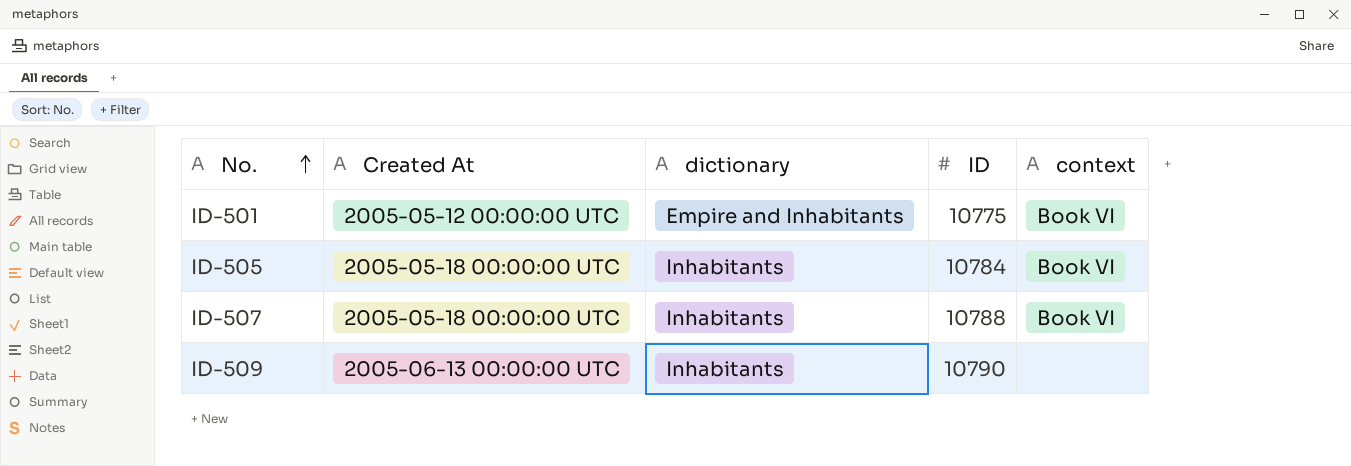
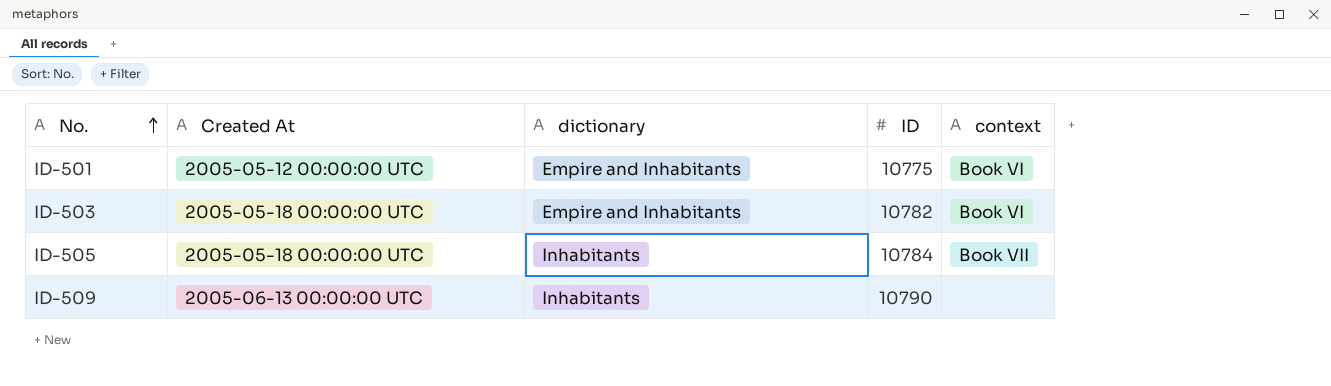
row ID-507: 2005-05-18 00:00:00 UTC | Inhabitants | 10788 | Book VI -> none
row ID-503: none -> 2005-05-18 00:00:00 UTC | Empire and Inhabitants | 10782 | Book VI
ID-505 | context: Book VI -> Book VII

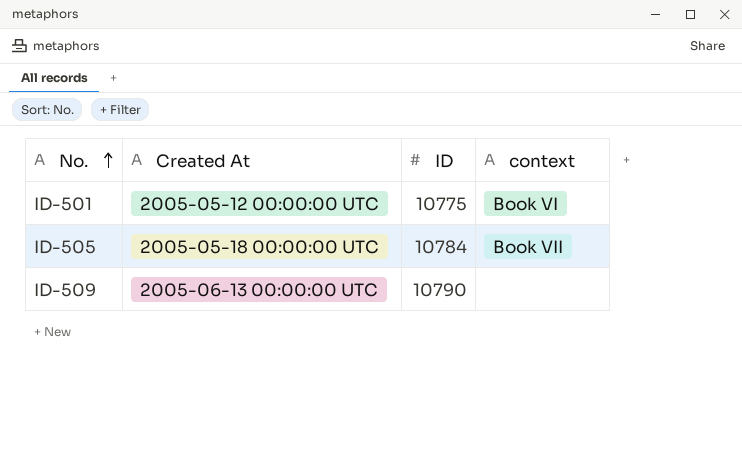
column dictionary | position: 3 -> none
row ID-503: 2005-05-18 00:00:00 UTC | Empire and Inhabitants | 10782 | Book VI -> none

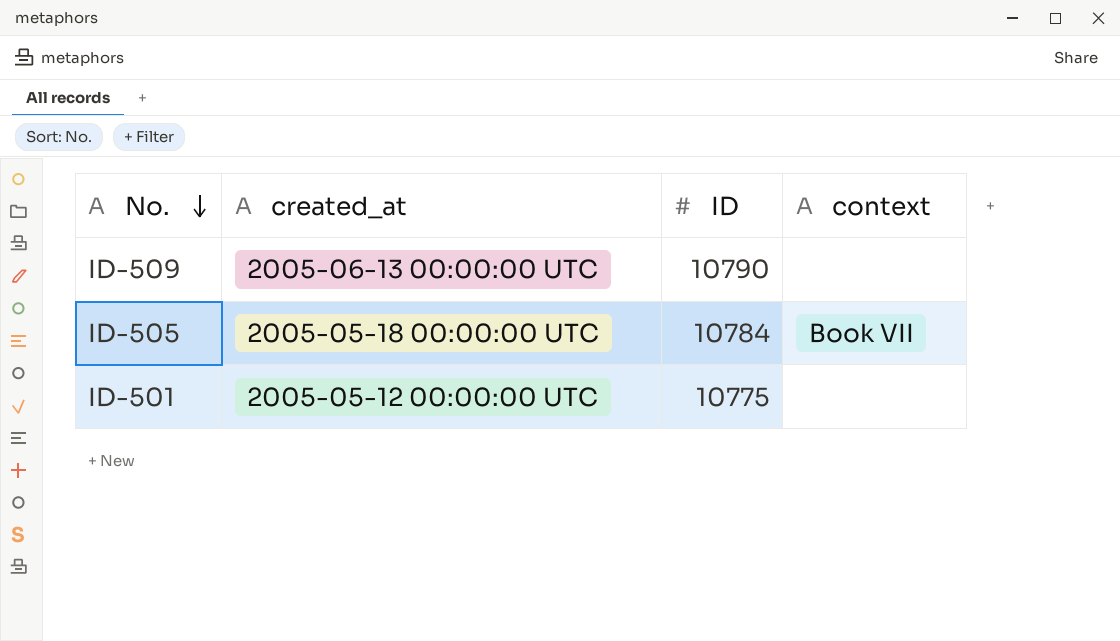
row order: No. ascending -> No. descending
column name: Created At -> created_at
ID-501 | context: Book VI -> none

